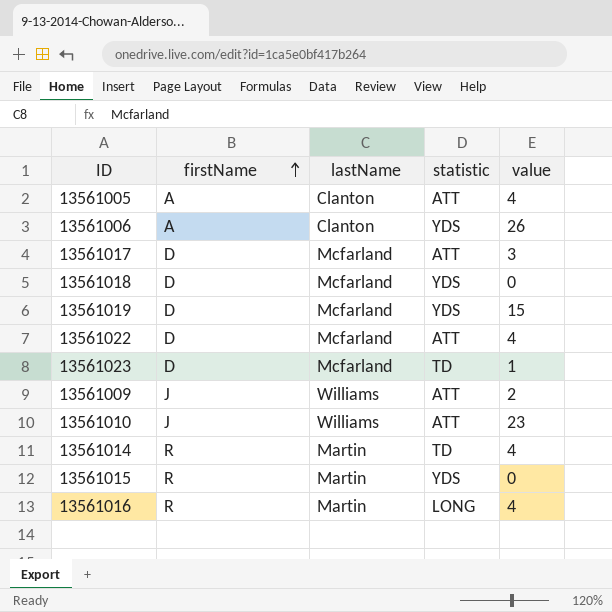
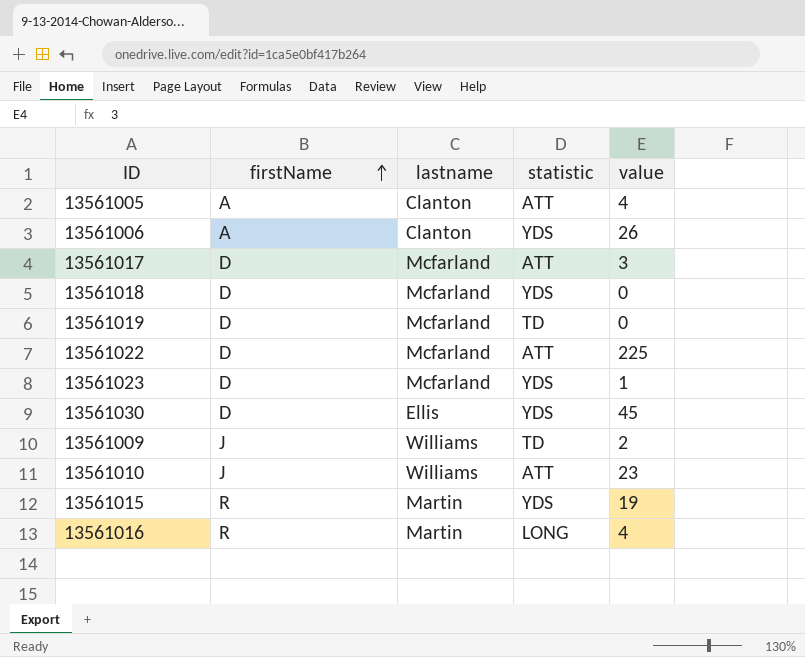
column name: lastName -> lastname
row 13561014: R | Martin | TD | 4 -> none
13561019 | statistic: YDS -> TD
13561019 | value: 15 -> 0
13561022 | value: 4 -> 225
13561023 | statistic: TD -> YDS
row 13561030: none -> D | Ellis | YDS | 45
13561009 | statistic: ATT -> TD
13561015 | value: 0 -> 19

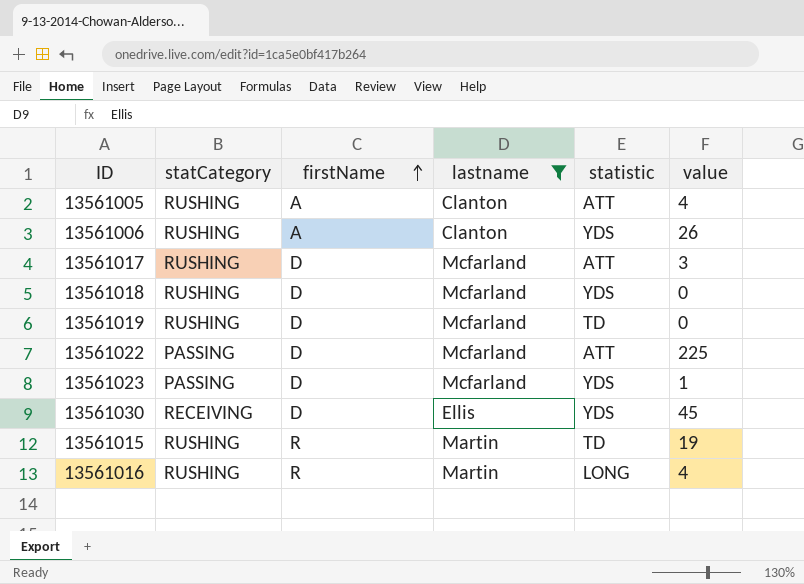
filter: none -> lastname != Williams
column statCategory | position: none -> 2
13561015 | statistic: YDS -> TD

